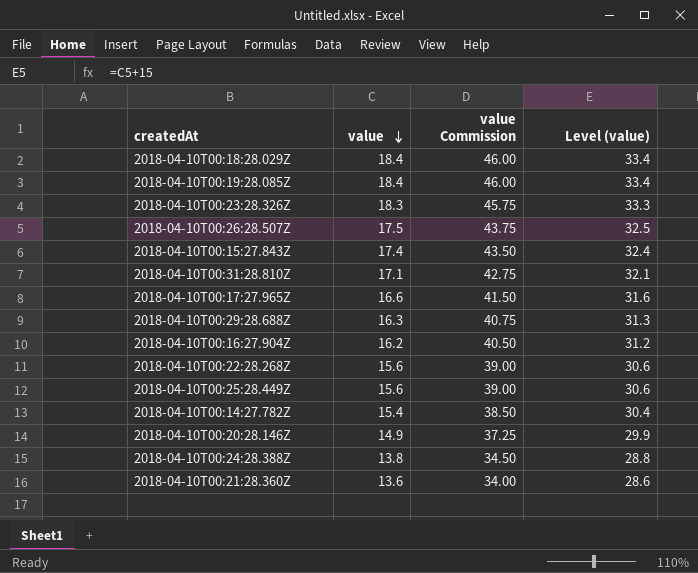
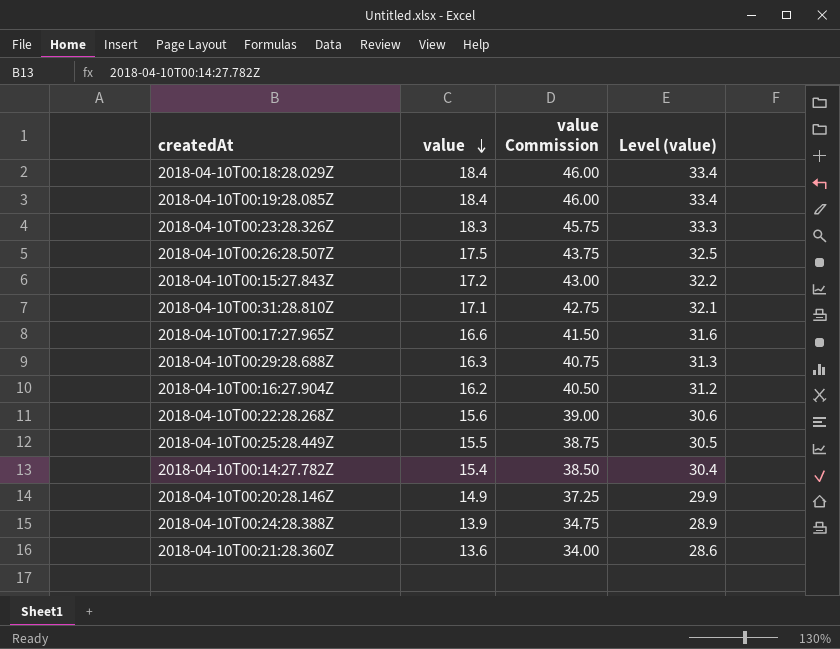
2018-04-10T00:15:27.843Z | value: 17.4 -> 17.2
2018-04-10T00:15:27.843Z | value Commission: 43.50 -> 43.00
2018-04-10T00:15:27.843Z | Level (value): 32.4 -> 32.2
2018-04-10T00:25:28.449Z | value: 15.6 -> 15.5
2018-04-10T00:25:28.449Z | value Commission: 39.00 -> 38.75
2018-04-10T00:25:28.449Z | Level (value): 30.6 -> 30.5
2018-04-10T00:24:28.388Z | value: 13.8 -> 13.9
2018-04-10T00:24:28.388Z | value Commission: 34.50 -> 34.75
2018-04-10T00:24:28.388Z | Level (value): 28.8 -> 28.9

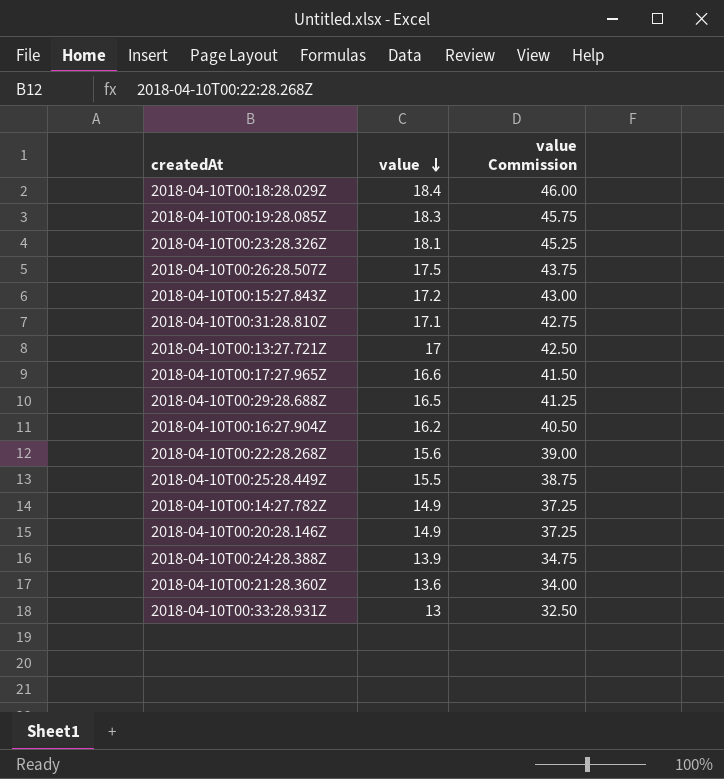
column Level (value) | formula: [value] + 15 -> none
2018-04-10T00:19:28.085Z | value: 18.4 -> 18.3
2018-04-10T00:19:28.085Z | value Commission: 46.00 -> 45.75
2018-04-10T00:23:28.326Z | value: 18.3 -> 18.1
2018-04-10T00:23:28.326Z | value Commission: 45.75 -> 45.25
row 2018-04-10T00:13:27.721Z: none -> 17 | 42.50
2018-04-10T00:29:28.688Z | value: 16.3 -> 16.5
2018-04-10T00:29:28.688Z | value Commission: 40.75 -> 41.25
2018-04-10T00:14:27.782Z | value: 15.4 -> 14.9
2018-04-10T00:14:27.782Z | value Commission: 38.50 -> 37.25
row 2018-04-10T00:33:28.931Z: none -> 13 | 32.50

